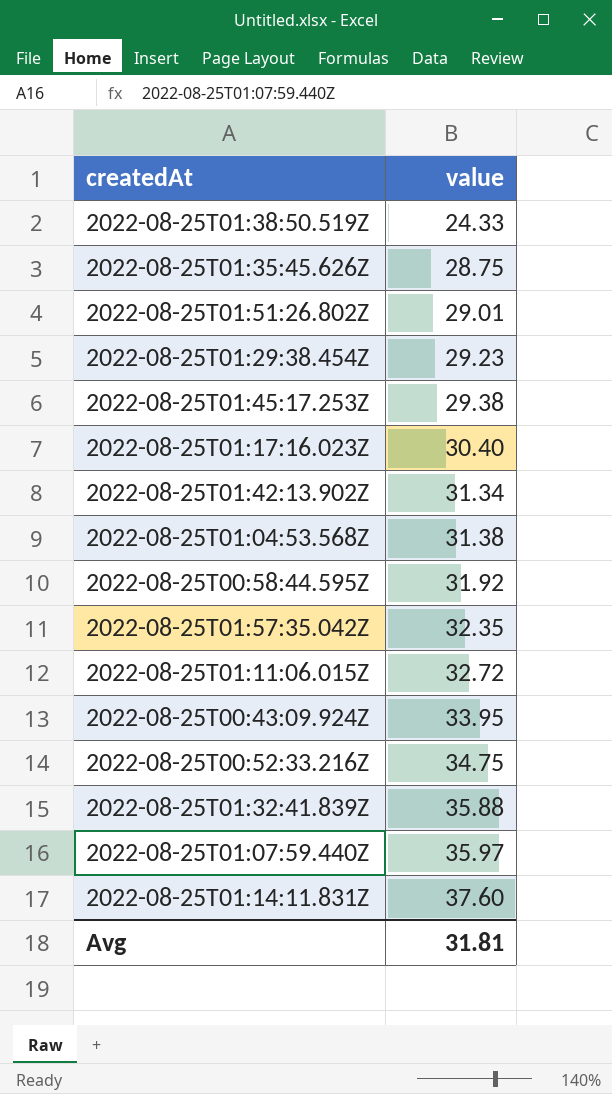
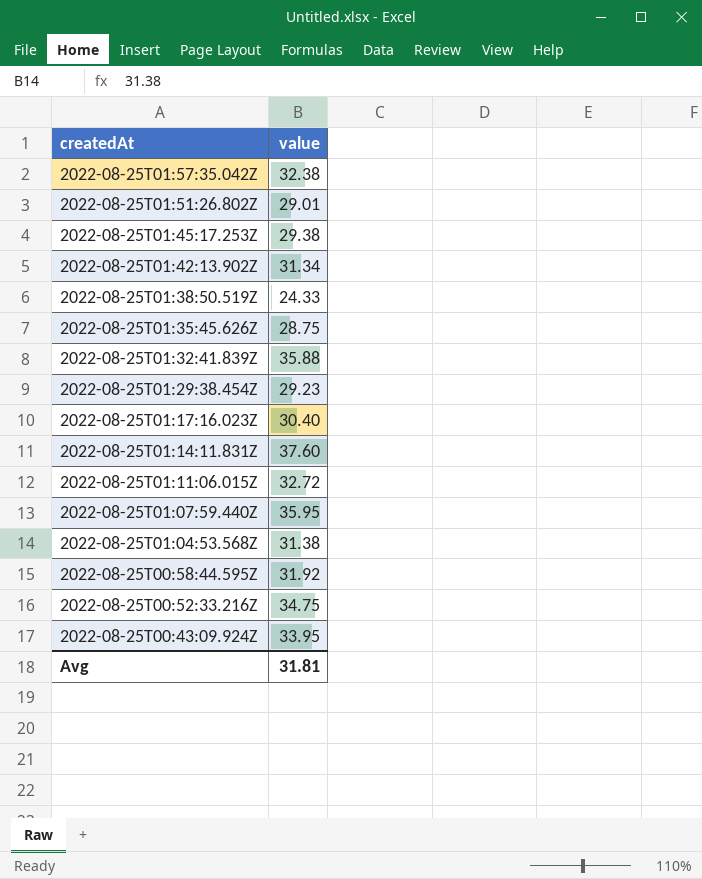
row order: value ascending -> createdAt descending
2022-08-25T01:57:35.042Z | value: 32.35 -> 32.38
2022-08-25T01:07:59.440Z | value: 35.97 -> 35.95

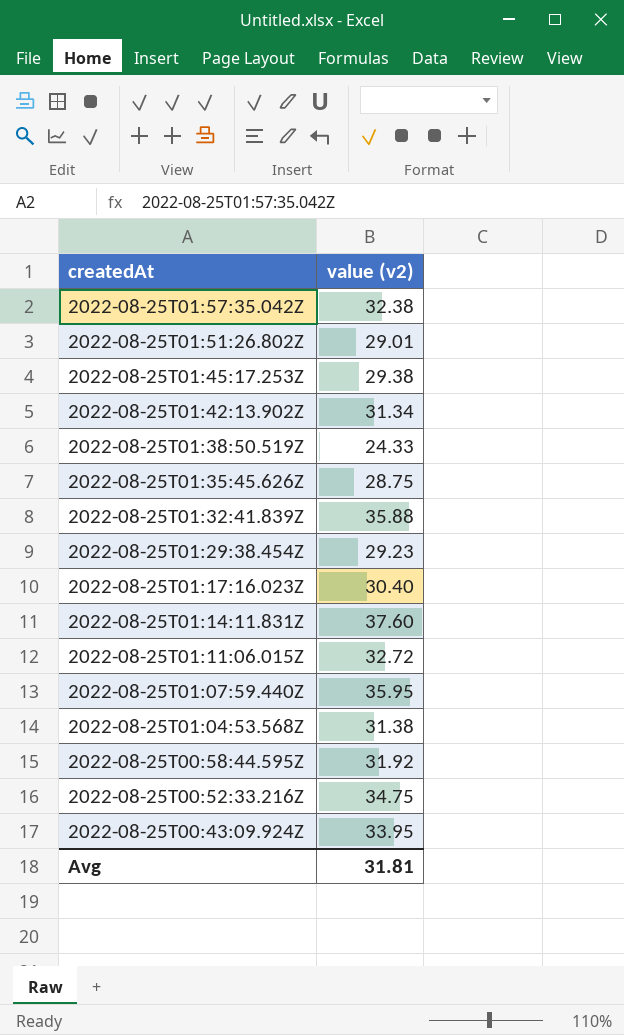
column name: value -> value (v2)

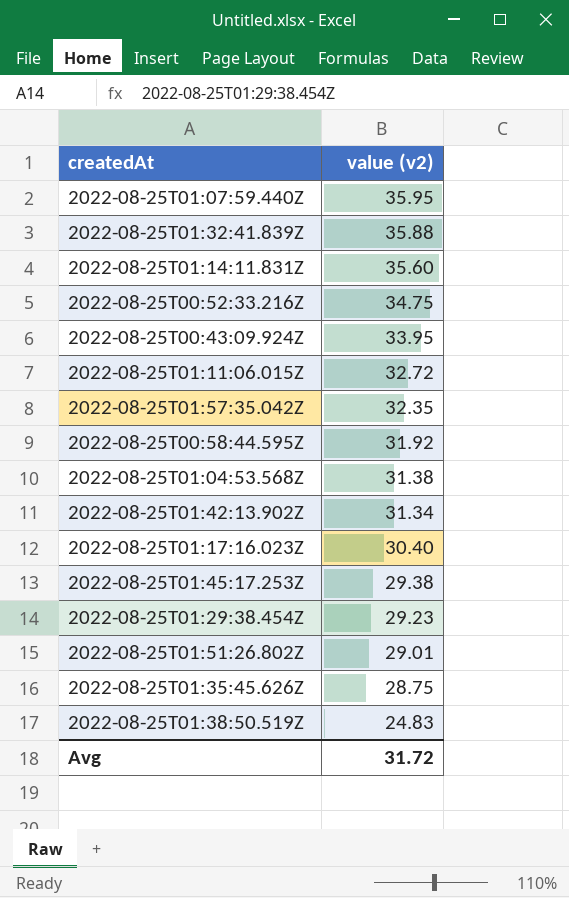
row order: createdAt descending -> value (v2) descending
2022-08-25T01:14:11.831Z | value (v2): 37.60 -> 35.60
2022-08-25T01:57:35.042Z | value (v2): 32.38 -> 32.35
2022-08-25T01:38:50.519Z | value (v2): 24.33 -> 24.83
Avg | value (v2): 31.81 -> 31.72

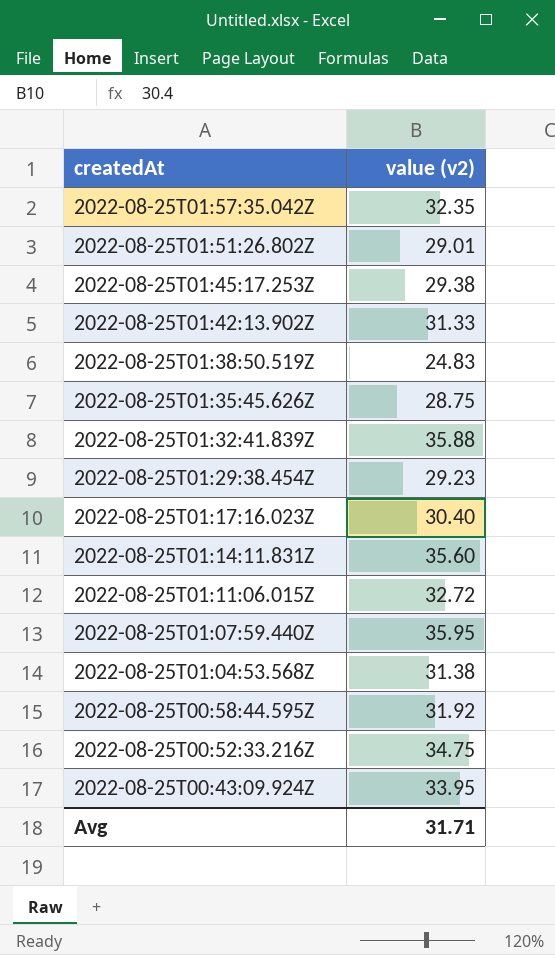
row order: value (v2) descending -> createdAt descending
2022-08-25T01:42:13.902Z | value (v2): 31.34 -> 31.33
Avg | value (v2): 31.72 -> 31.71

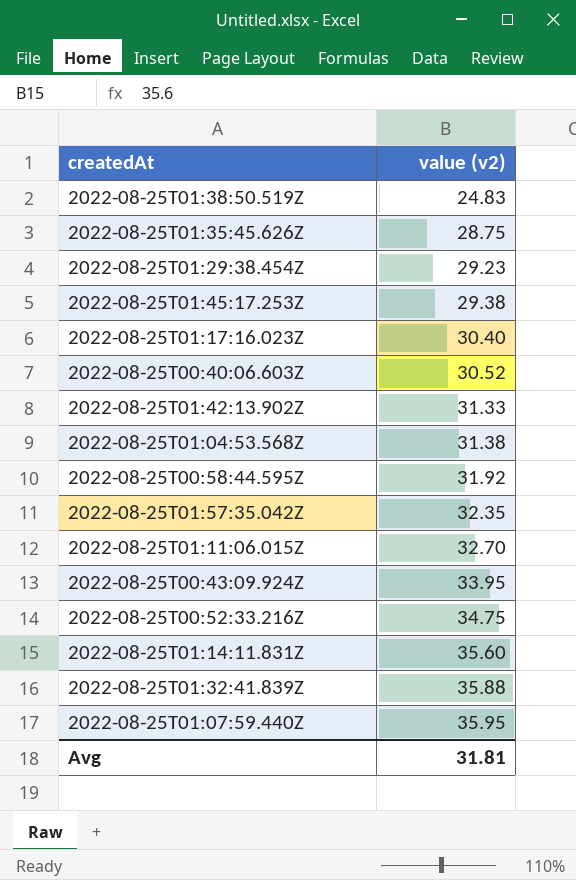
row order: createdAt descending -> value (v2) ascending
row 2022-08-25T01:51:26.802Z: 29.01 -> none
row 2022-08-25T00:40:06.603Z: none -> 30.52
2022-08-25T01:11:06.015Z | value (v2): 32.72 -> 32.70
Avg | value (v2): 31.71 -> 31.81

